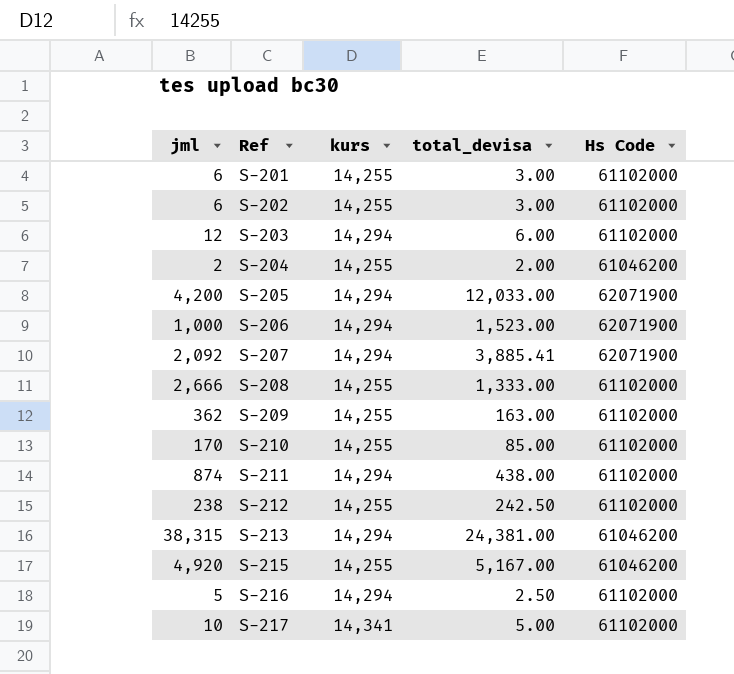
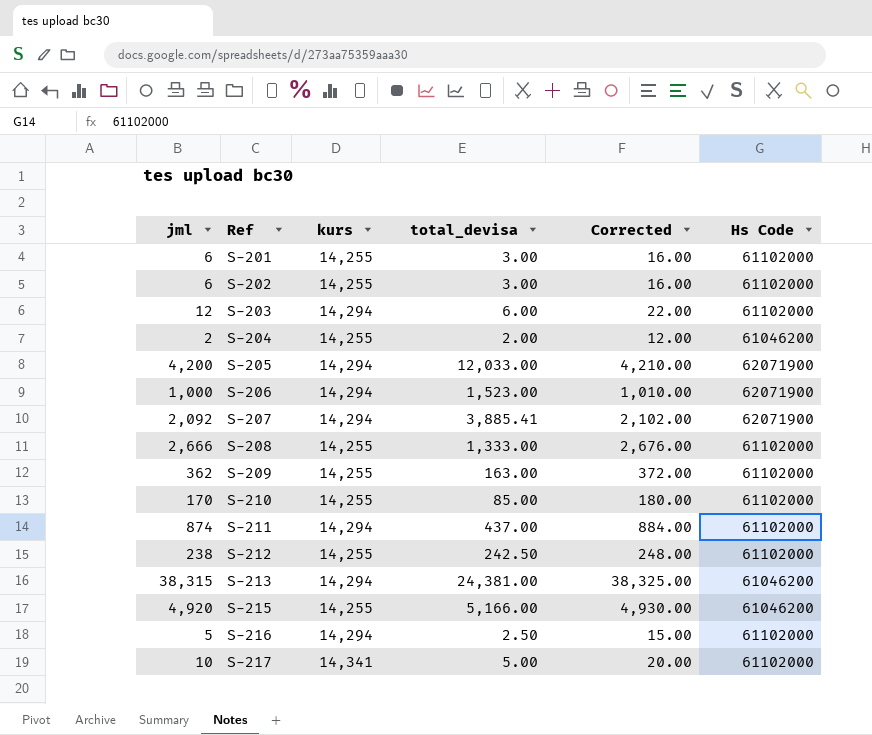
column Corrected | formula: none -> [jml] + 10
S-211 | total_devisa: 438.00 -> 437.00
S-215 | total_devisa: 5,167.00 -> 5,166.00

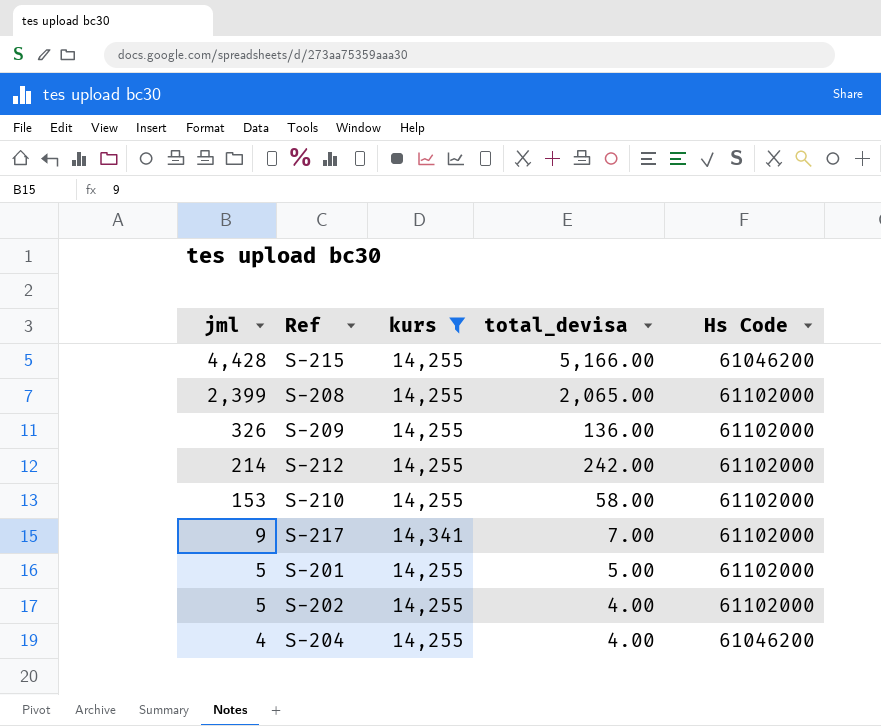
filter: none -> kurs != 14,294
row order: Ref ascending -> jml descending
column Corrected | formula: [jml] + 10 -> none
S-215 | jml: 4,920 -> 4,428
S-208 | jml: 2,666 -> 2,399
S-208 | total_devisa: 1,333.00 -> 2,065.00
S-209 | jml: 362 -> 326
S-209 | total_devisa: 163.00 -> 136.00
S-212 | jml: 238 -> 214
S-212 | total_devisa: 242.50 -> 242.00
S-210 | jml: 170 -> 153
S-210 | total_devisa: 85.00 -> 58.00
S-217 | jml: 10 -> 9
S-217 | total_devisa: 5.00 -> 7.00
S-201 | jml: 6 -> 5
S-201 | total_devisa: 3.00 -> 5.00
S-202 | jml: 6 -> 5
S-202 | total_devisa: 3.00 -> 4.00
S-204 | jml: 2 -> 4
S-204 | total_devisa: 2.00 -> 4.00

